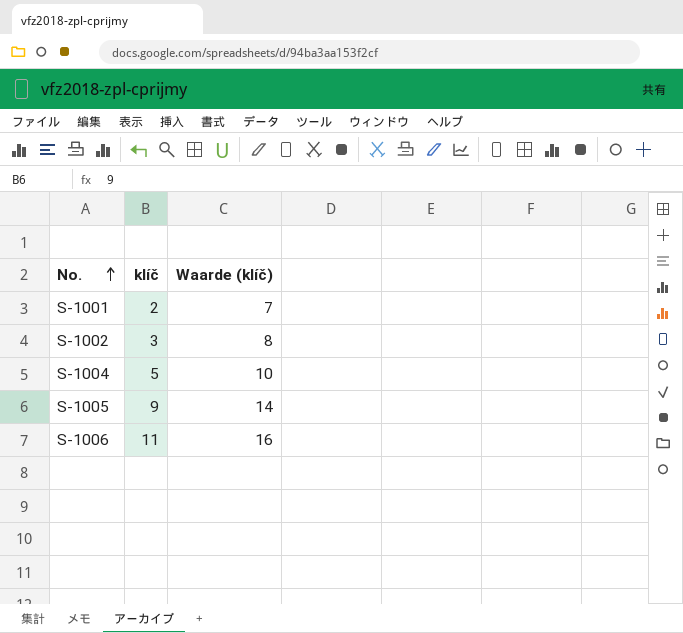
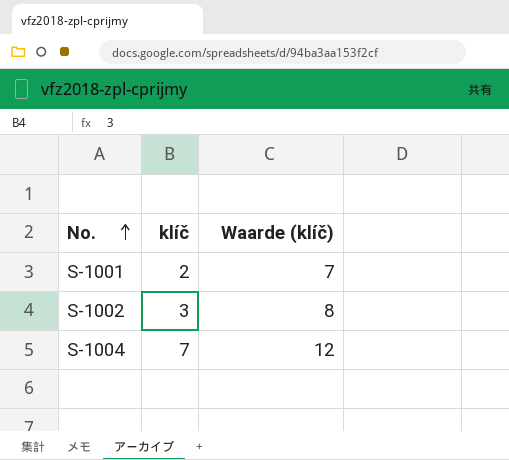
row S-1005: 9 | 14 -> none
row S-1006: 11 | 16 -> none
S-1004 | klíč: 5 -> 7
S-1004 | Waarde (klíč): 10 -> 12

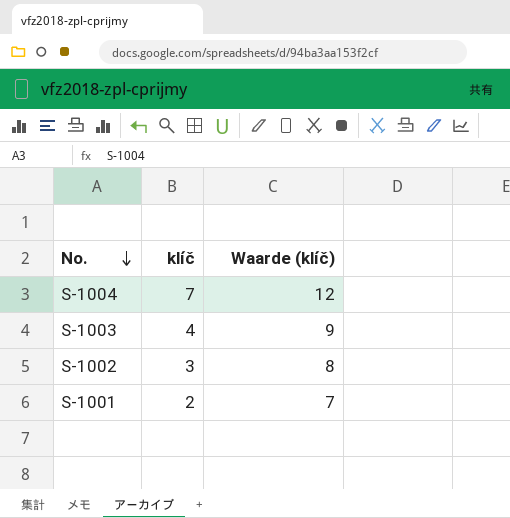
row order: No. ascending -> No. descending
row S-1003: none -> 4 | 9

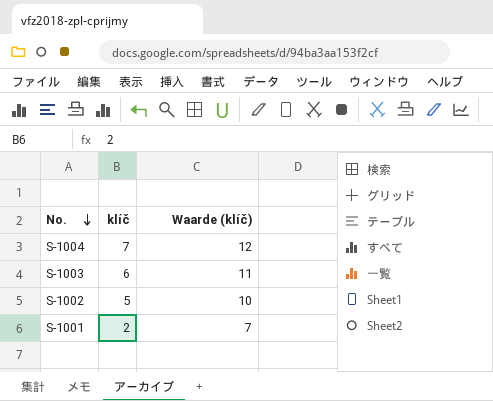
S-1003 | klíč: 4 -> 6
S-1003 | Waarde (klíč): 9 -> 11
S-1002 | klíč: 3 -> 5
S-1002 | Waarde (klíč): 8 -> 10

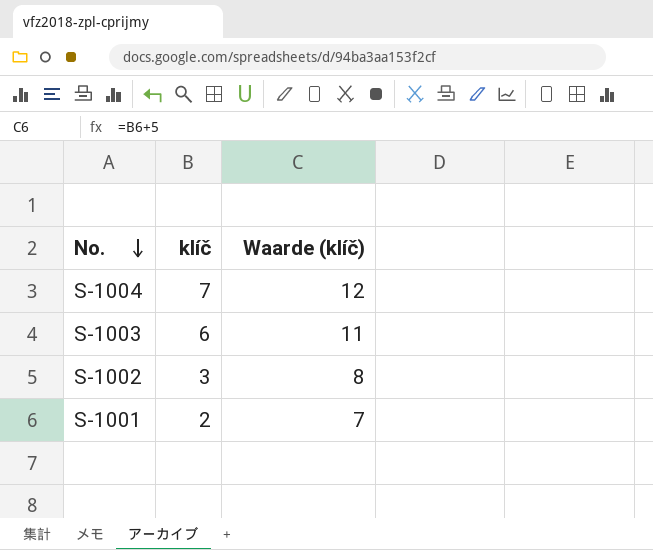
S-1002 | klíč: 5 -> 3
S-1002 | Waarde (klíč): 10 -> 8

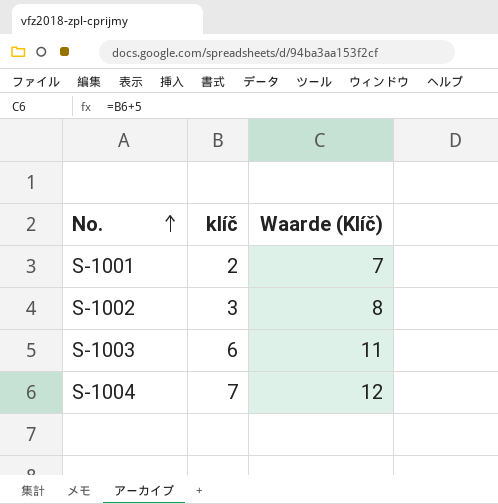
row order: No. descending -> No. ascending
column name: Waarde (klíč) -> Waarde (Klíč)

